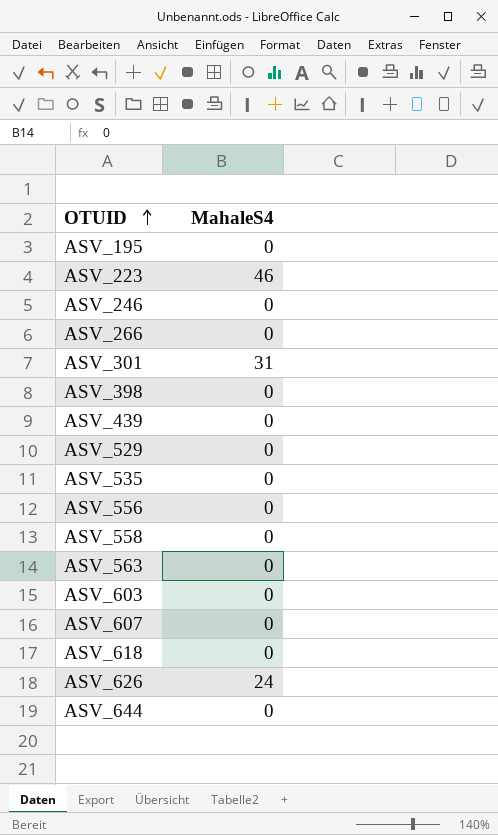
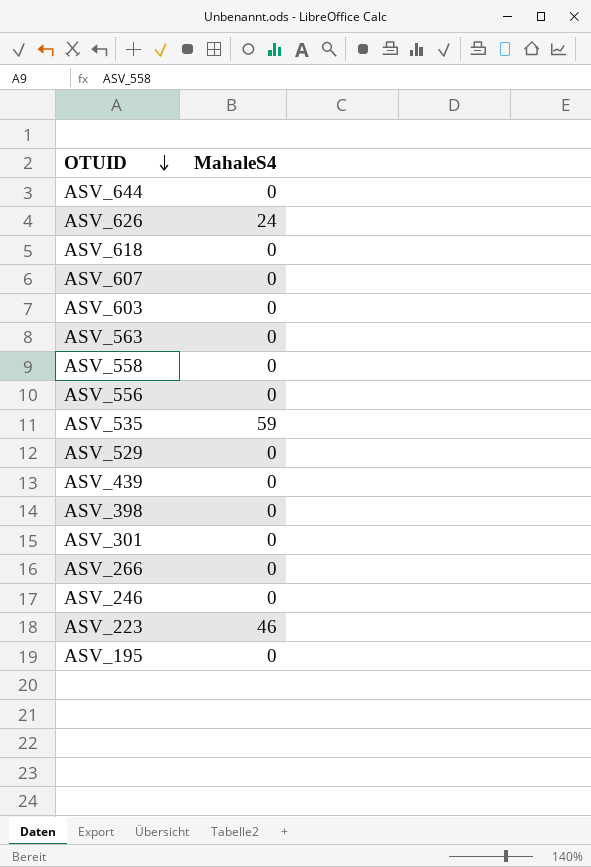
row order: OTUID ascending -> OTUID descending
ASV_535 | MahaleS4: 0 -> 59
ASV_301 | MahaleS4: 31 -> 0

